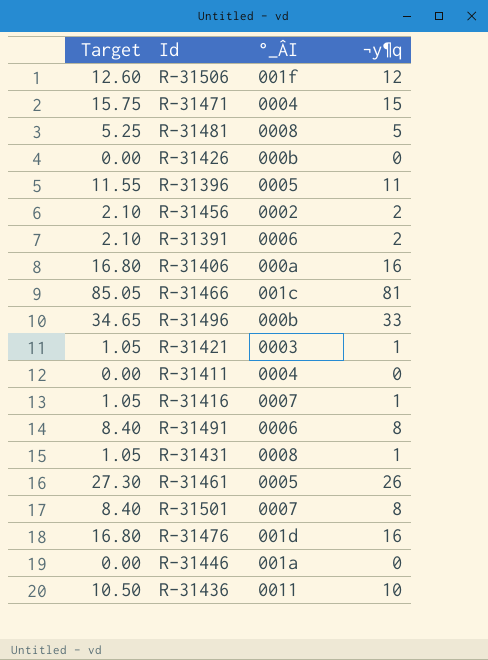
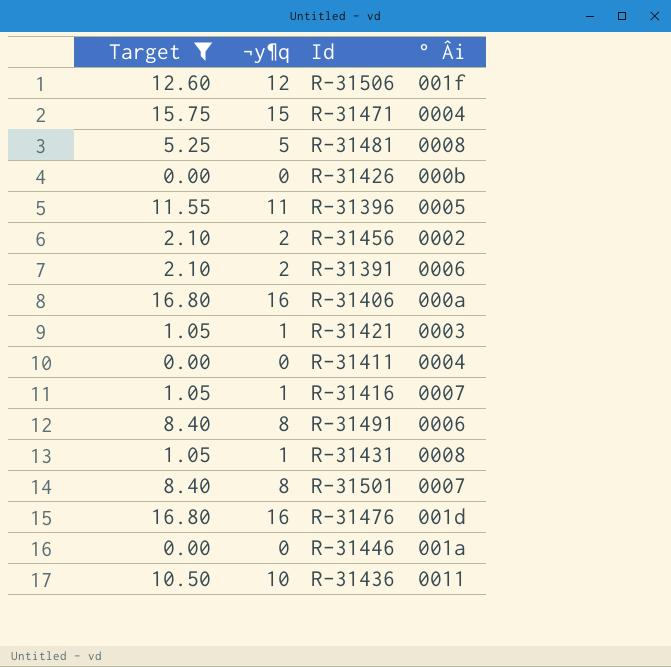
filter: none -> Target <= 16.80
column ¬y¶q | position: 4 -> 2
column name: °_ÂI -> ° Âi

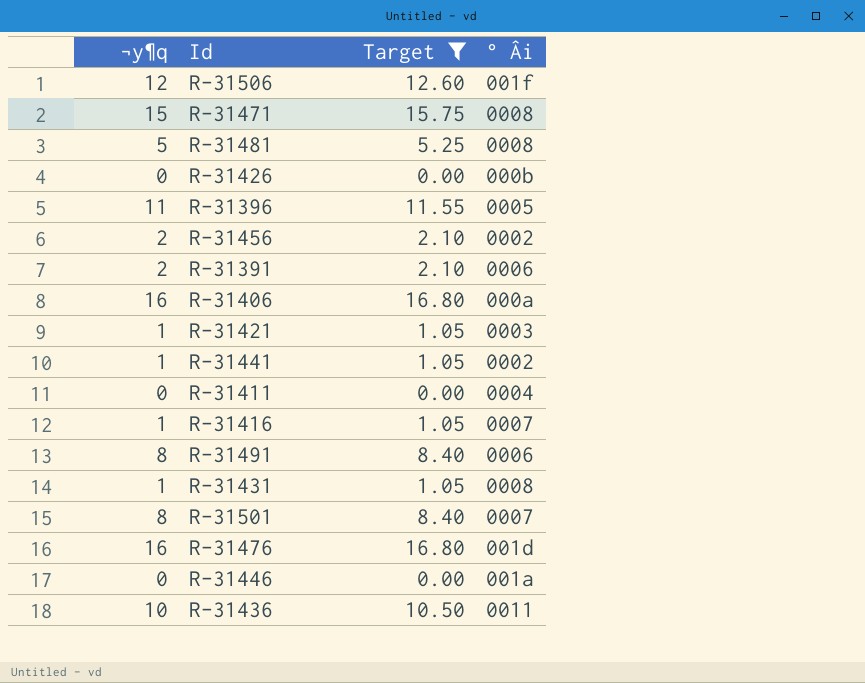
column Target | position: 1 -> 3
R-31471 | ° Âi: 0004 -> 0008
row R-31441: none -> 1 | 1.05 | 0002

